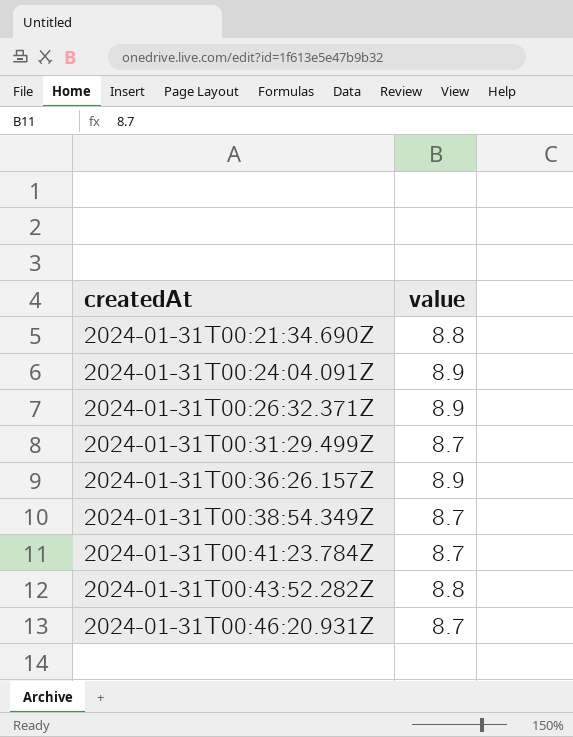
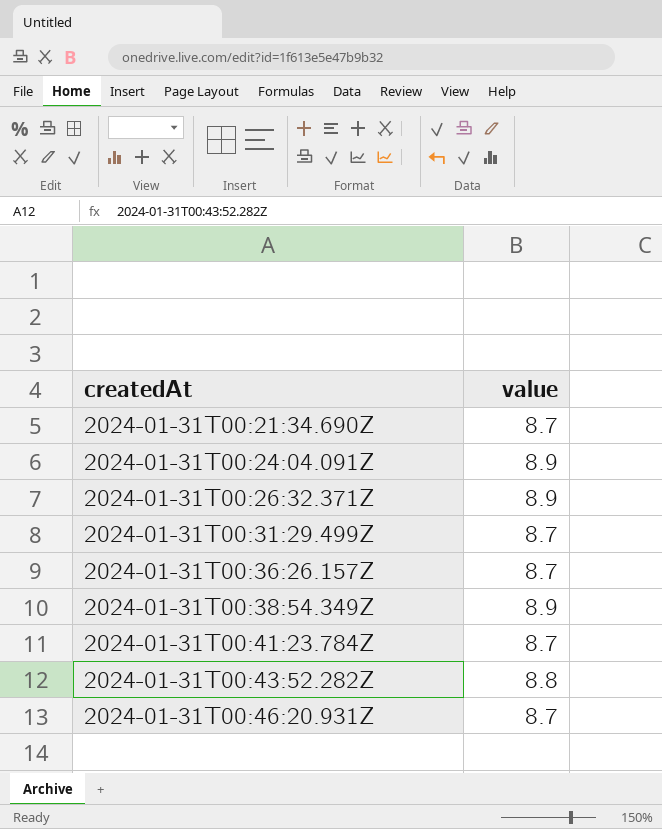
2024-01-31T00:21:34.690Z | value: 8.8 -> 8.7
2024-01-31T00:36:26.157Z | value: 8.9 -> 8.7
2024-01-31T00:38:54.349Z | value: 8.7 -> 8.9

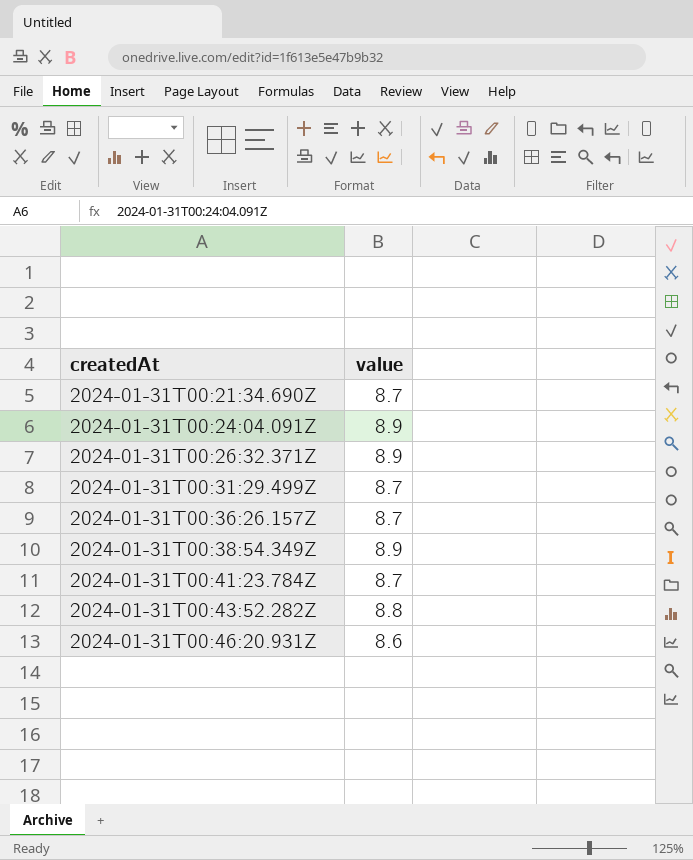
2024-01-31T00:46:20.931Z | value: 8.7 -> 8.6

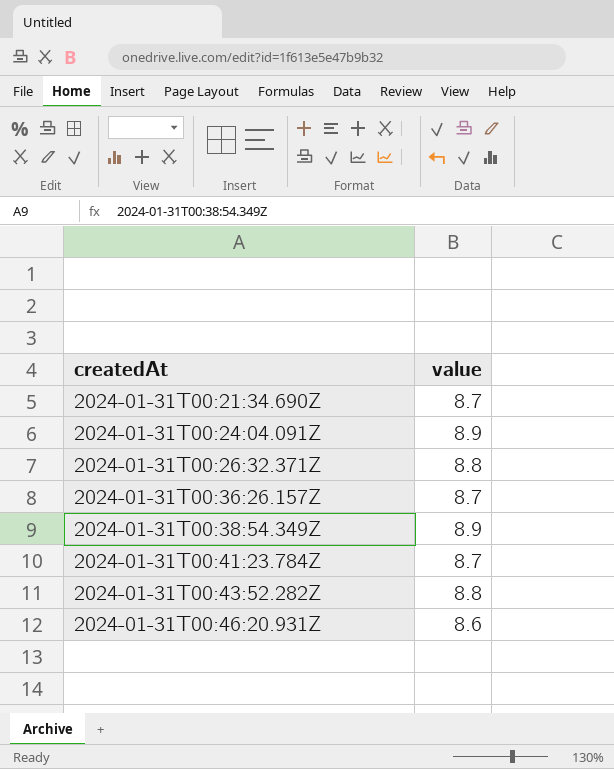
row 2024-01-31T00:31:29.499Z: 8.7 -> none
2024-01-31T00:26:32.371Z | value: 8.9 -> 8.8

